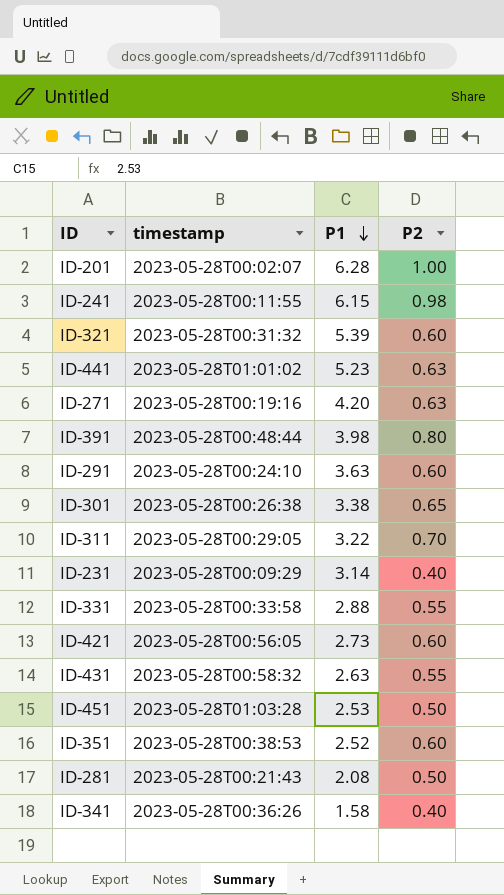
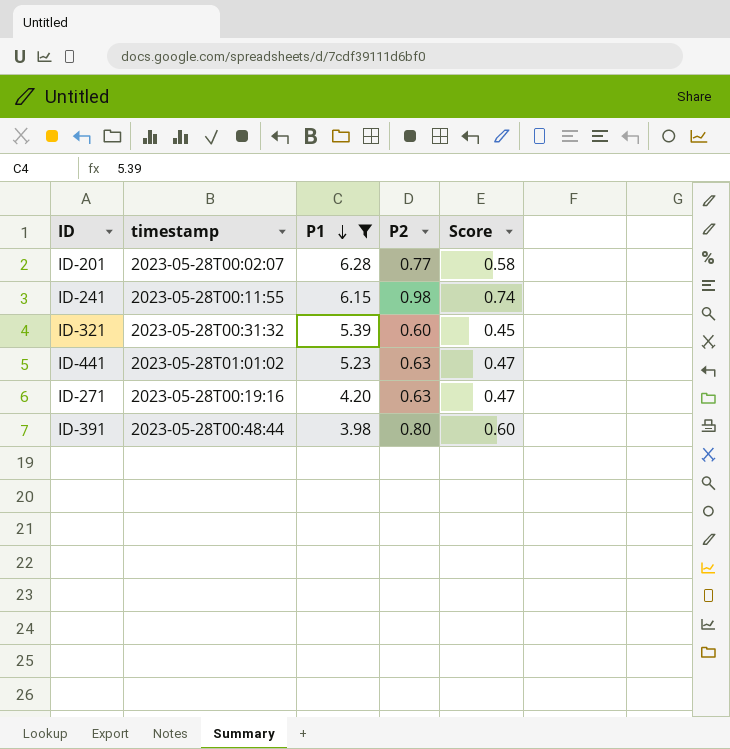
filter: none -> P1 >= 3.98
column Score | formula: none -> [P2] * 0.75
ID-201 | P2: 1.00 -> 0.77

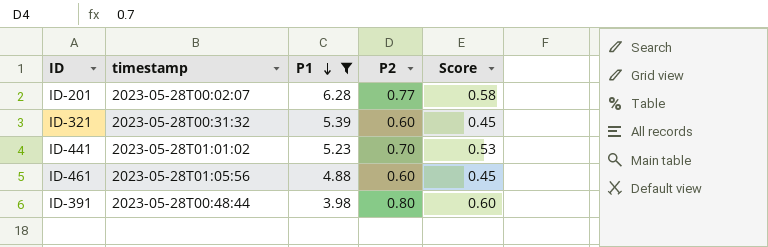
row ID-241: 2023-05-28T00:11:55 | 6.15 | 0.98 | 0.74 -> none
row ID-271: 2023-05-28T00:19:16 | 4.20 | 0.63 | 0.47 -> none
ID-441 | P2: 0.63 -> 0.70
ID-441 | Score: 0.47 -> 0.53
row ID-461: none -> 2023-05-28T01:05:56 | 4.88 | 0.60 | 0.45

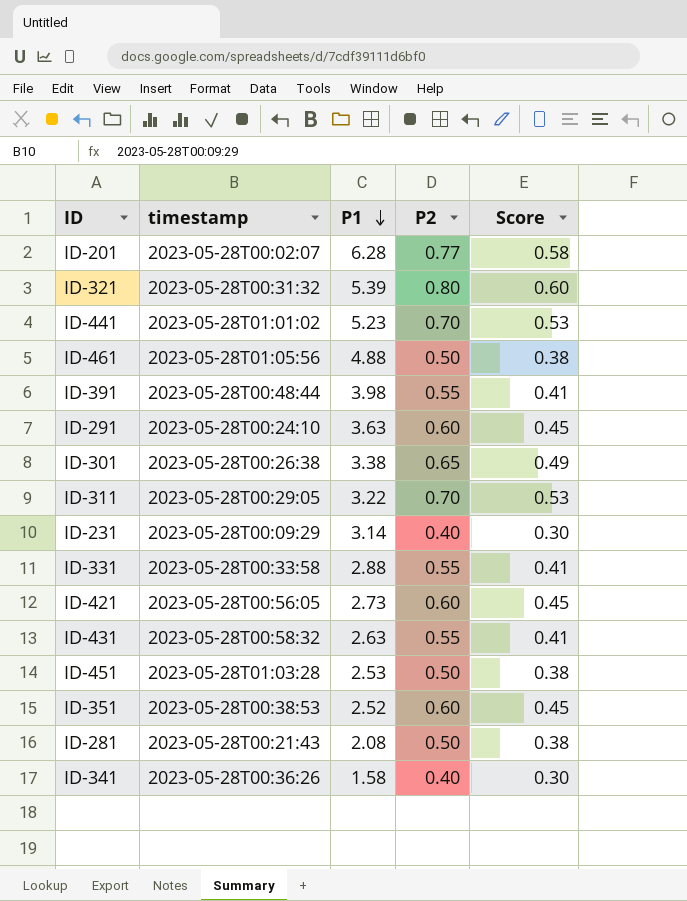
filter: P1 >= 3.98 -> none
ID-321 | P2: 0.60 -> 0.80
ID-321 | Score: 0.45 -> 0.60
ID-461 | P2: 0.60 -> 0.50
ID-461 | Score: 0.45 -> 0.38
ID-391 | P2: 0.80 -> 0.55
ID-391 | Score: 0.60 -> 0.41

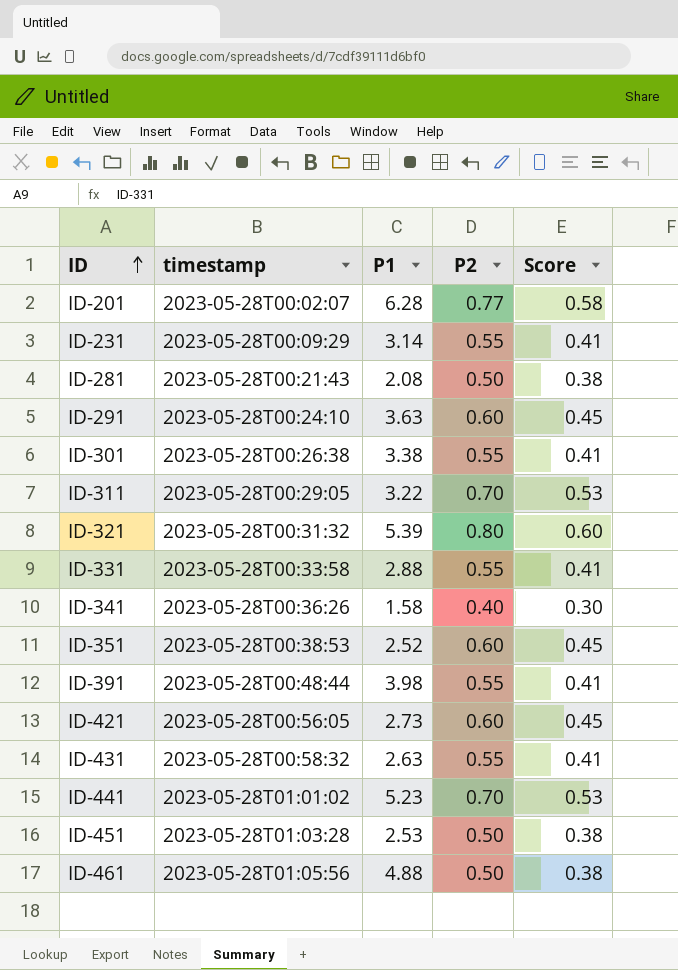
row order: P1 descending -> ID ascending
ID-231 | P2: 0.40 -> 0.55
ID-231 | Score: 0.30 -> 0.41
ID-301 | P2: 0.65 -> 0.55
ID-301 | Score: 0.49 -> 0.41

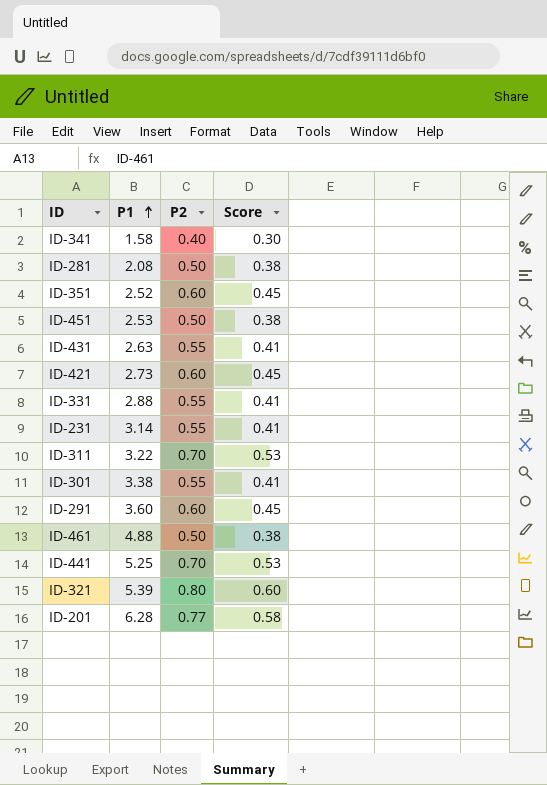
row order: ID ascending -> P1 ascending
column timestamp | position: 2 -> none
row ID-391: 2023-05-28T00:48:44 | 3.98 | 0.55 | 0.41 -> none
ID-291 | P1: 3.63 -> 3.60
ID-441 | P1: 5.23 -> 5.25

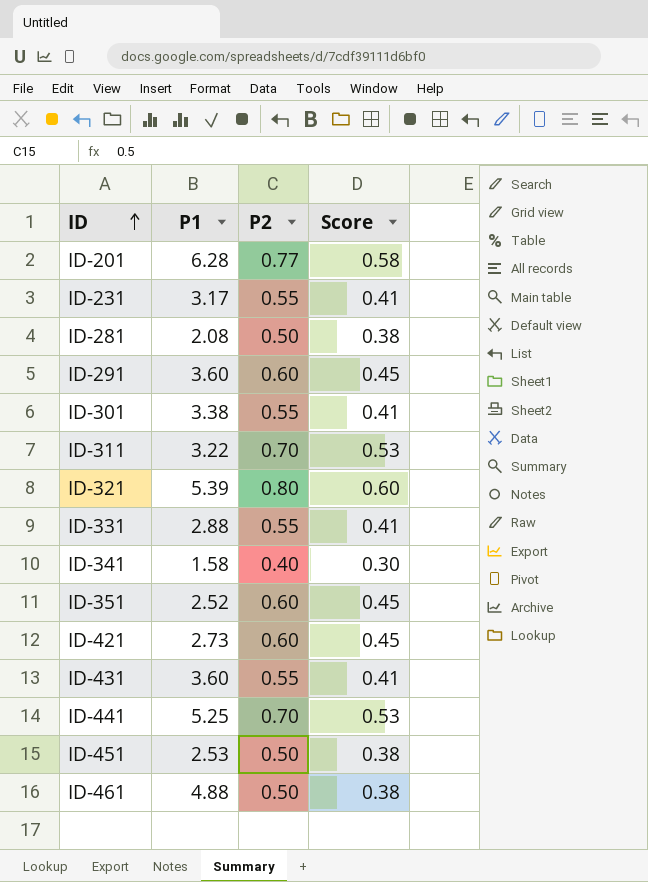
row order: P1 ascending -> ID ascending
ID-231 | P1: 3.14 -> 3.17
ID-431 | P1: 2.63 -> 3.60

